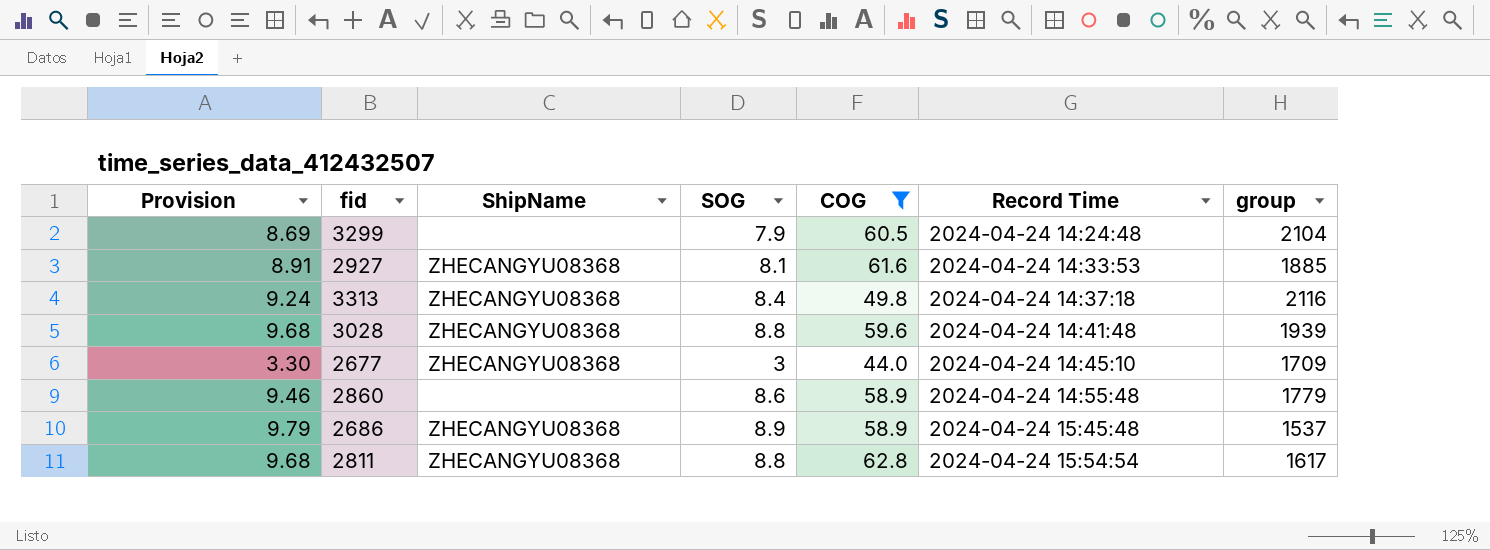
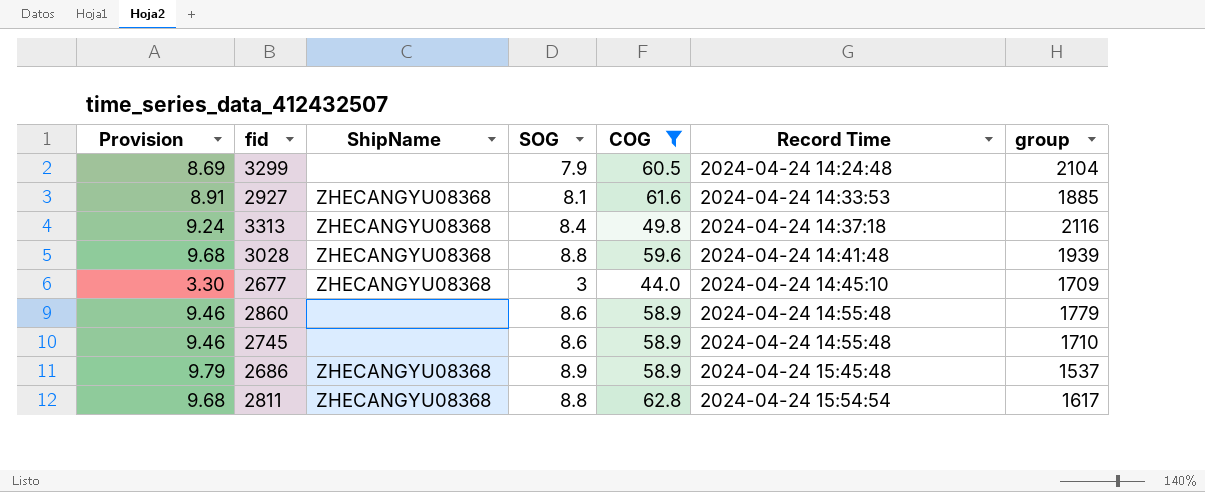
row 2745: none -> 9.46 | none | 8.6 | 58.9 | 2024-04-24 14:55:48 | 1710

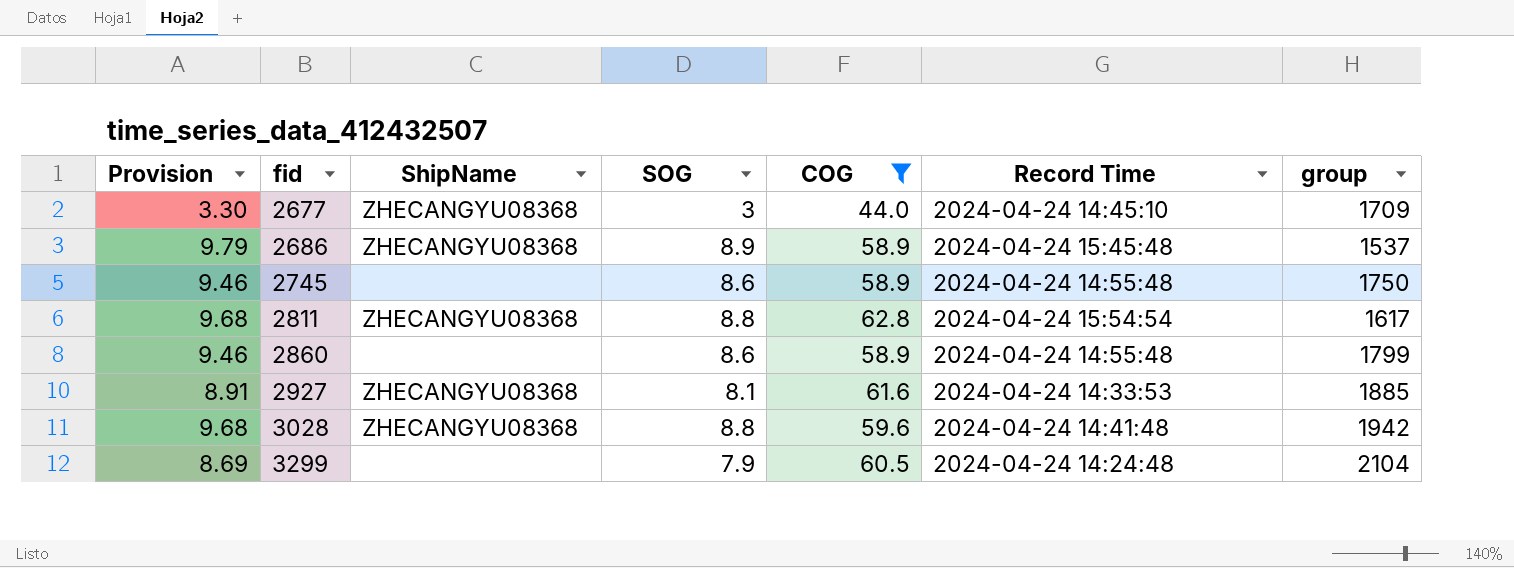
row order: Record Time ascending -> fid ascending
row 3313: 9.24 | ZHECANGYU08368 | 8.4 | 49.8 | 2024-04-24 14:37:18 | 2116 -> none
2745 | group: 1710 -> 1750
2860 | group: 1779 -> 1799
3028 | group: 1939 -> 1942

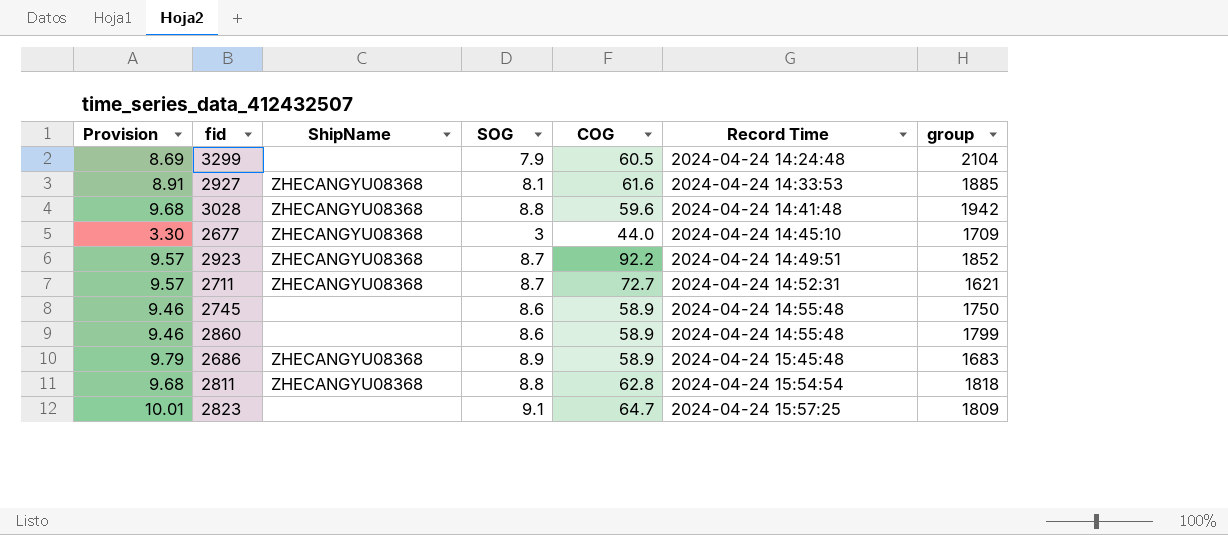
filter: COG <= 62.8 -> none
row order: fid ascending -> Record Time ascending
2686 | group: 1537 -> 1683
2811 | group: 1617 -> 1818

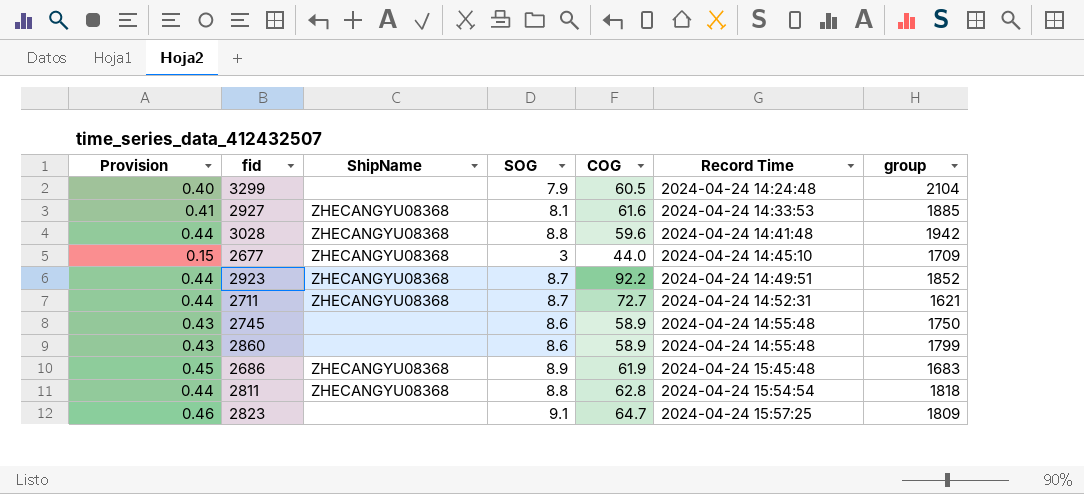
column Provision | formula: [SOG] * 1.1 -> [SOG] * 0.05
2686 | COG: 58.9 -> 61.9

